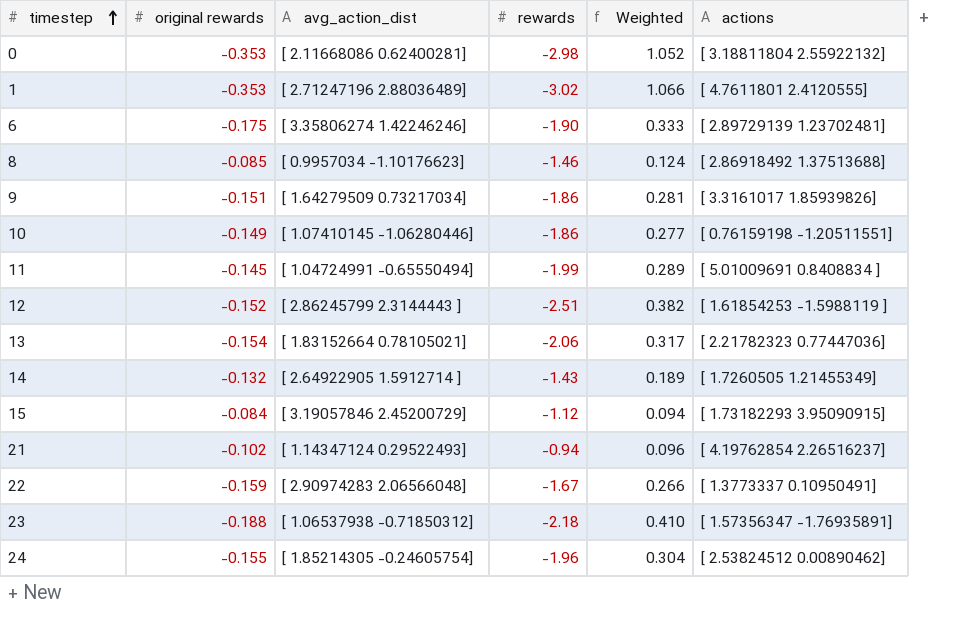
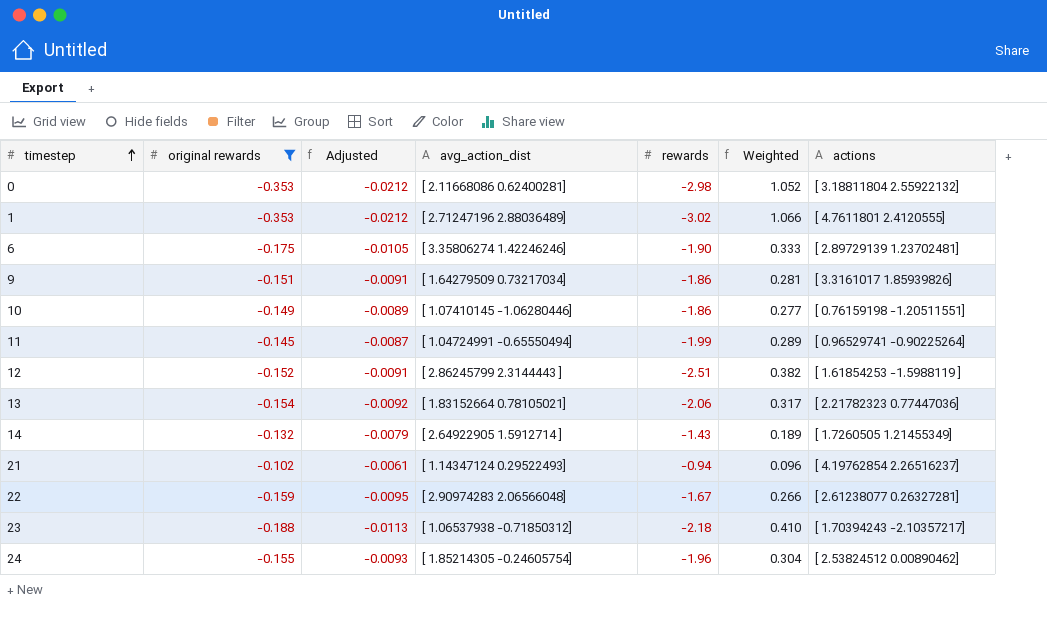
filter: none -> original rewards <= -0.102
column Adjusted | formula: none -> [original rewards] * 0.06
11 | actions: [ 5.01009691 0.8408834 ] -> [ 0.96529741 -0.90225264]
22 | actions: [ 1.3773337 0.10950491] -> [ 2.61238077 0.26327281]
23 | actions: [ 1.57356347 -1.76935891] -> [ 1.70394243 -2.10357217]

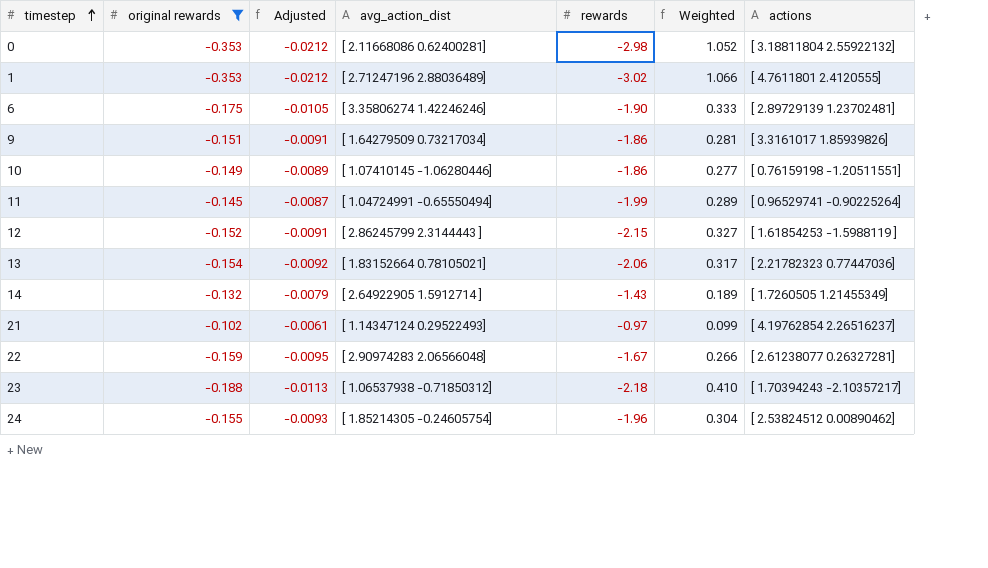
12 | rewards: -2.51 -> -2.15
12 | Weighted: 0.382 -> 0.327
21 | rewards: -0.94 -> -0.97
21 | Weighted: 0.096 -> 0.099

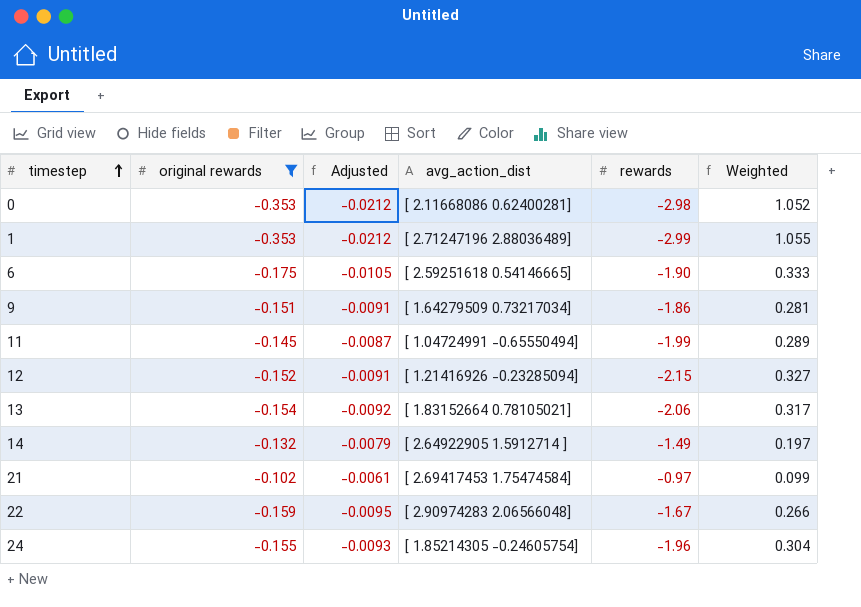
column actions | position: 7 -> none
row 10: -0.149 | -0.0089 | [ 1.07410145 -1.06280446] | -1.86 | 0.277 | [ 0.76159198 -1.20511551] -> none
row 23: -0.188 | -0.0113 | [ 1.06537938 -0.71850312] | -2.18 | 0.410 | [ 1.70394243 -2.10357217] -> none
1 | rewards: -3.02 -> -2.99
1 | Weighted: 1.066 -> 1.055
6 | avg_action_dist: [ 3.35806274 1.42246246] -> [ 2.59251618 0.54146665]
12 | avg_action_dist: [ 2.86245799 2.3144443 ] -> [ 1.21416926 -0.23285094]
14 | rewards: -1.43 -> -1.49
14 | Weighted: 0.189 -> 0.197
21 | avg_action_dist: [ 1.14347124 0.29522493] -> [ 2.69417453 1.75474584]

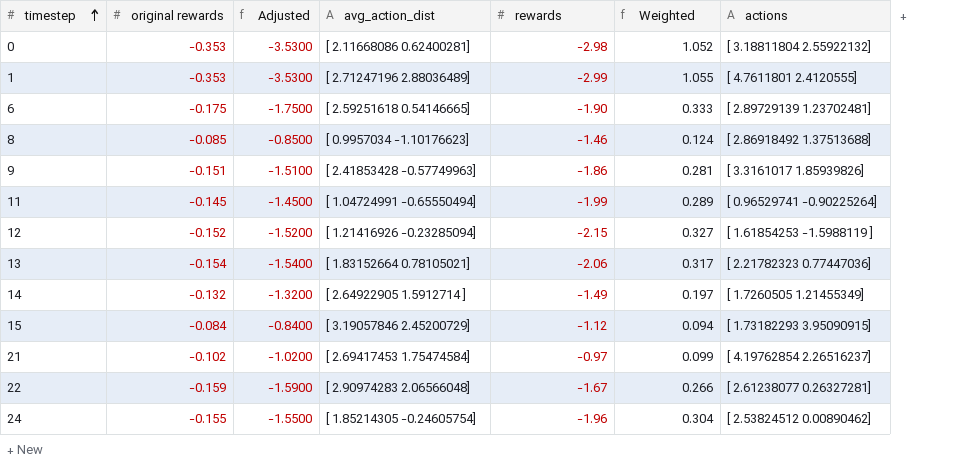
filter: original rewards <= -0.102 -> none
column Adjusted | formula: [original rewards] * 0.06 -> [original rewards] * 10
column actions | position: none -> 7
9 | avg_action_dist: [ 1.64279509 0.73217034] -> [ 2.41853428 -0.57749963]

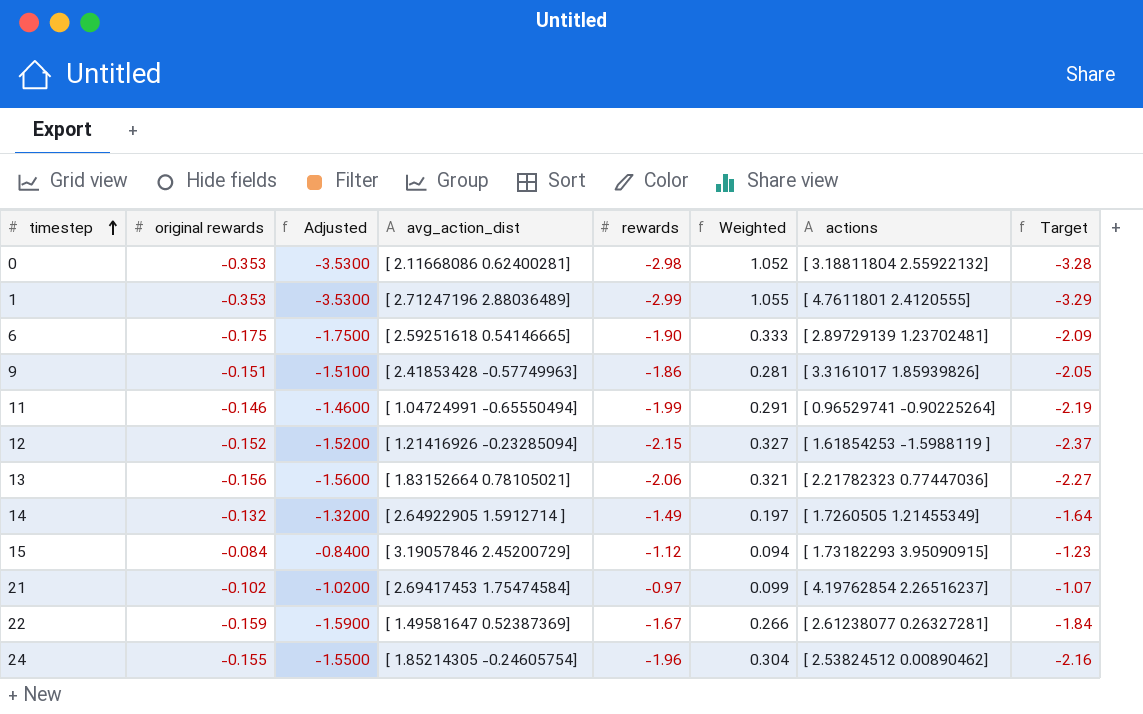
column Target | formula: none -> [rewards] * 1.1
row 8: -0.085 | -0.8500 | [ 0.9957034 -1.10176623] | -1.46 | 0.124 | [ 2.86918492 1.37513688] -> none
11 | original rewards: -0.145 -> -0.146
11 | Adjusted: -1.4500 -> -1.4600
11 | Weighted: 0.289 -> 0.291
13 | original rewards: -0.154 -> -0.156
13 | Adjusted: -1.5400 -> -1.5600
13 | Weighted: 0.317 -> 0.321
22 | avg_action_dist: [ 2.90974283 2.06566048] -> [ 1.49581647 0.52387369]

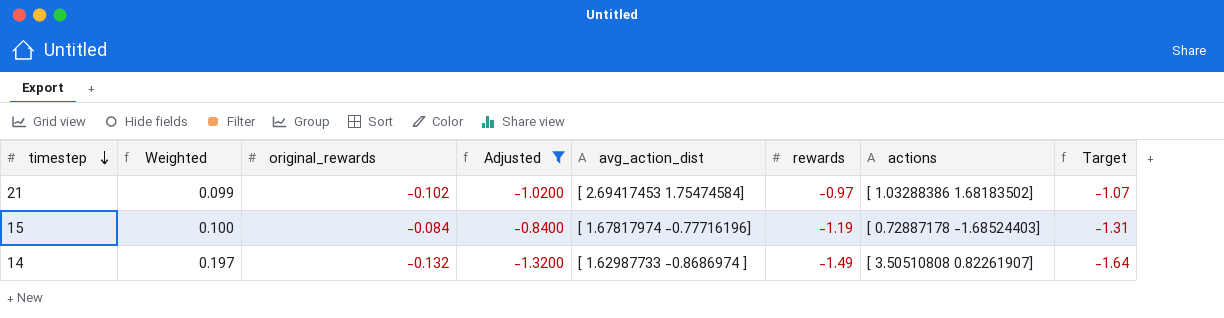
filter: none -> Adjusted >= -1.3200
row order: timestep ascending -> timestep descending
column Weighted | position: 6 -> 2
column name: original rewards -> original_rewards
21 | actions: [ 4.19762854 2.26516237] -> [ 1.03288386 1.68183502]
15 | Weighted: 0.094 -> 0.100
15 | avg_action_dist: [ 3.19057846 2.45200729] -> [ 1.67817974 -0.77716196]
15 | rewards: -1.12 -> -1.19
15 | actions: [ 1.73182293 3.95090915] -> [ 0.72887178 -1.68524403]
15 | Target: -1.23 -> -1.31
14 | avg_action_dist: [ 2.64922905 1.5912714 ] -> [ 1.62987733 -0.8686974 ]
14 | actions: [ 1.7260505 1.21455349] -> [ 3.50510808 0.82261907]

